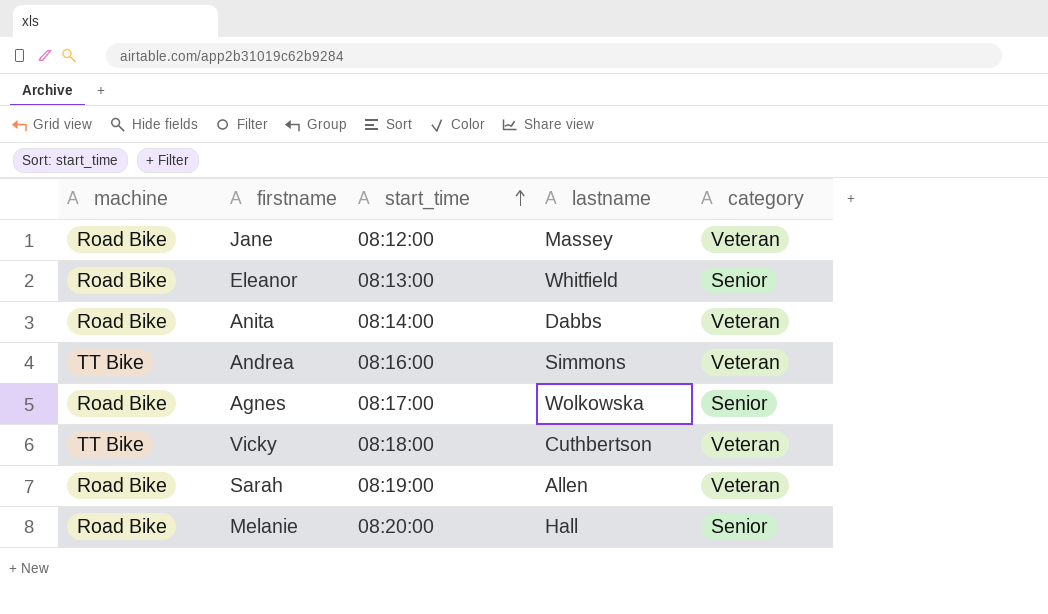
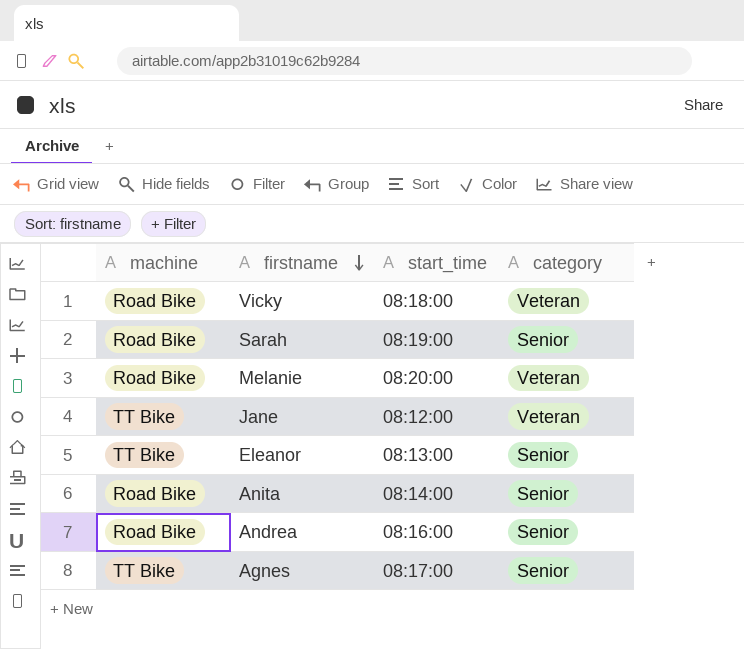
row order: start_time ascending -> firstname descending
column lastname | position: 4 -> none
Vicky | machine: TT Bike -> Road Bike
Sarah | category: Veteran -> Senior
Melanie | category: Senior -> Veteran
Jane | machine: Road Bike -> TT Bike
Eleanor | machine: Road Bike -> TT Bike
Anita | category: Veteran -> Senior
Andrea | machine: TT Bike -> Road Bike
Andrea | category: Veteran -> Senior
Agnes | machine: Road Bike -> TT Bike

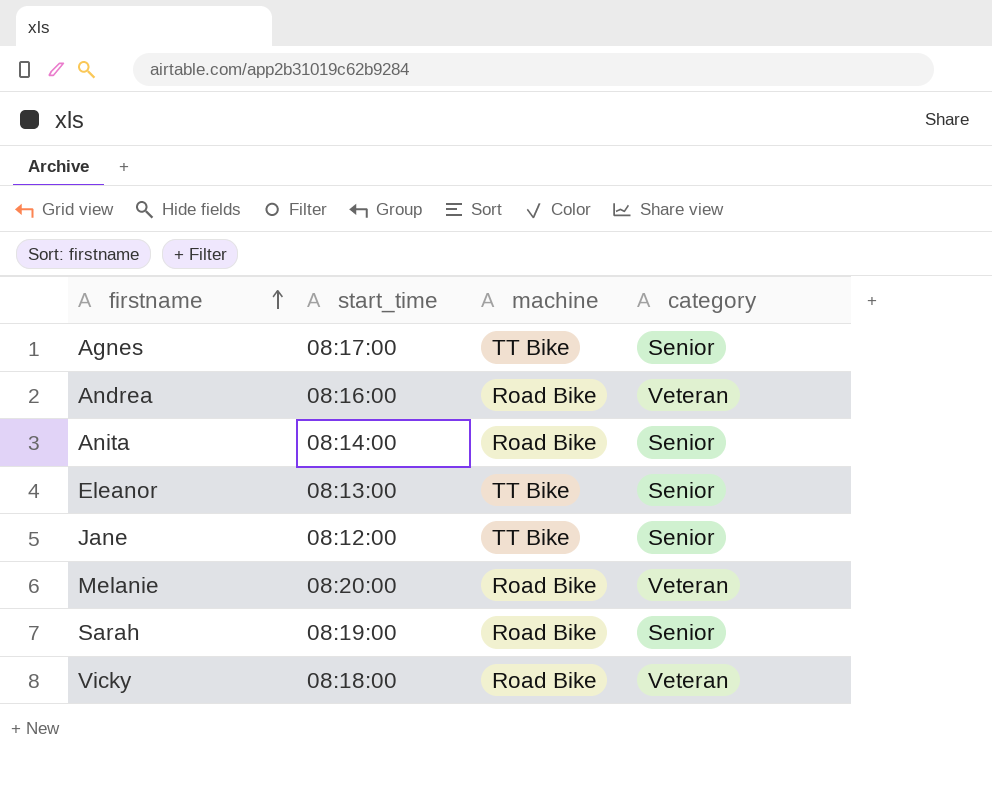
row order: firstname descending -> firstname ascending
column machine | position: 1 -> 3
Andrea | category: Senior -> Veteran
Jane | category: Veteran -> Senior

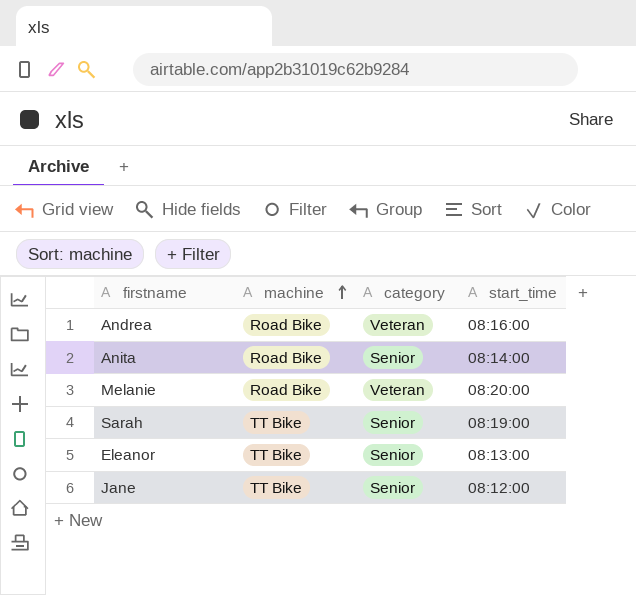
row order: firstname ascending -> machine ascending
column start_time | position: 2 -> 4
row Agnes: 08:17:00 | TT Bike | Senior -> none
row Vicky: 08:18:00 | Road Bike | Veteran -> none
Sarah | machine: Road Bike -> TT Bike

